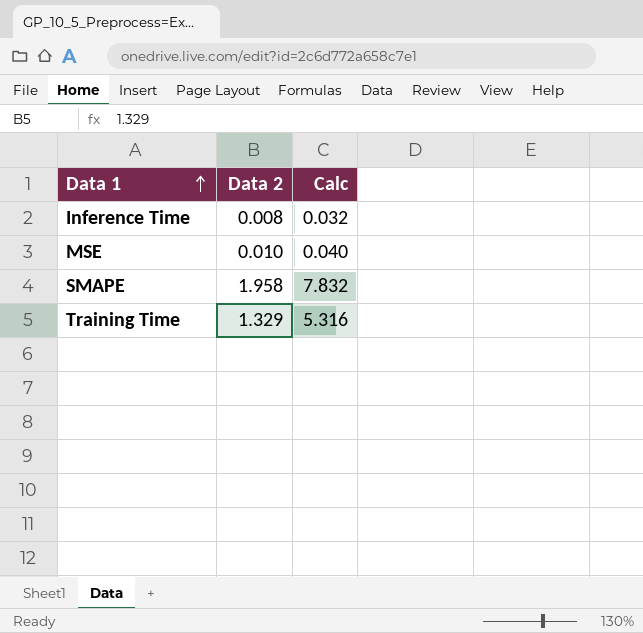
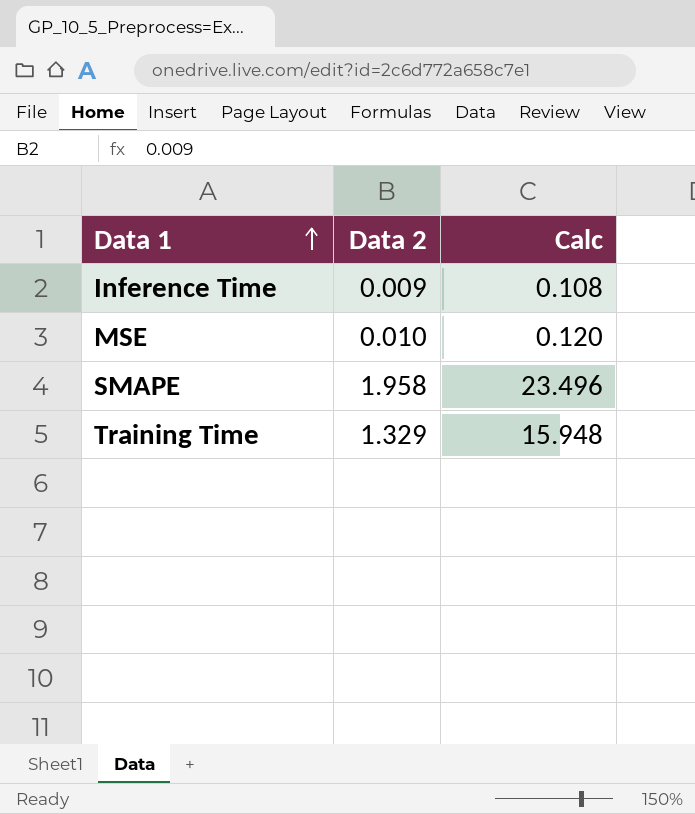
column Calc | formula: [Data 2] * 4 -> [Data 2] * 12
Inference Time | Data 2: 0.008 -> 0.009

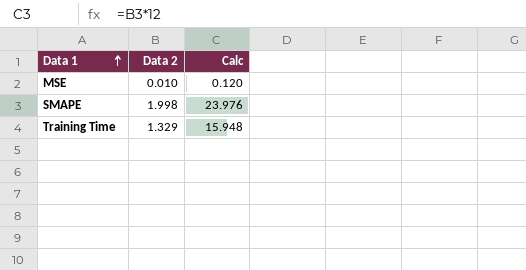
row Inference Time: 0.009 | 0.108 -> none
SMAPE | Data 2: 1.958 -> 1.998
SMAPE | Calc: 23.496 -> 23.976

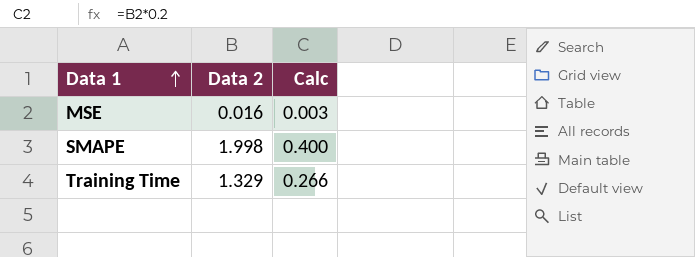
column Calc | formula: [Data 2] * 12 -> [Data 2] * 0.2
MSE | Data 2: 0.010 -> 0.016

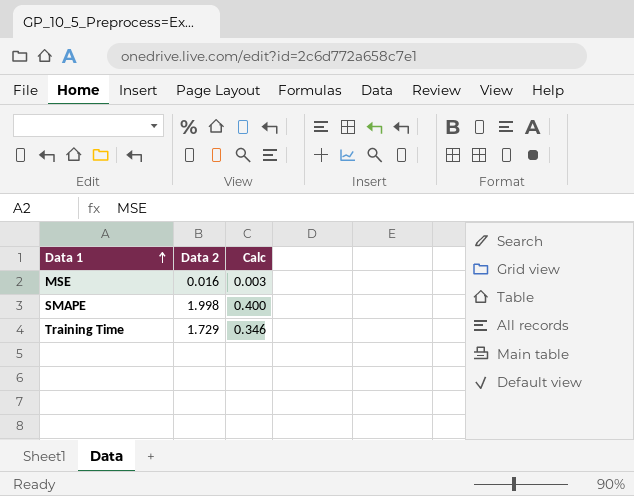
Training Time | Data 2: 1.329 -> 1.729
Training Time | Calc: 0.266 -> 0.346

